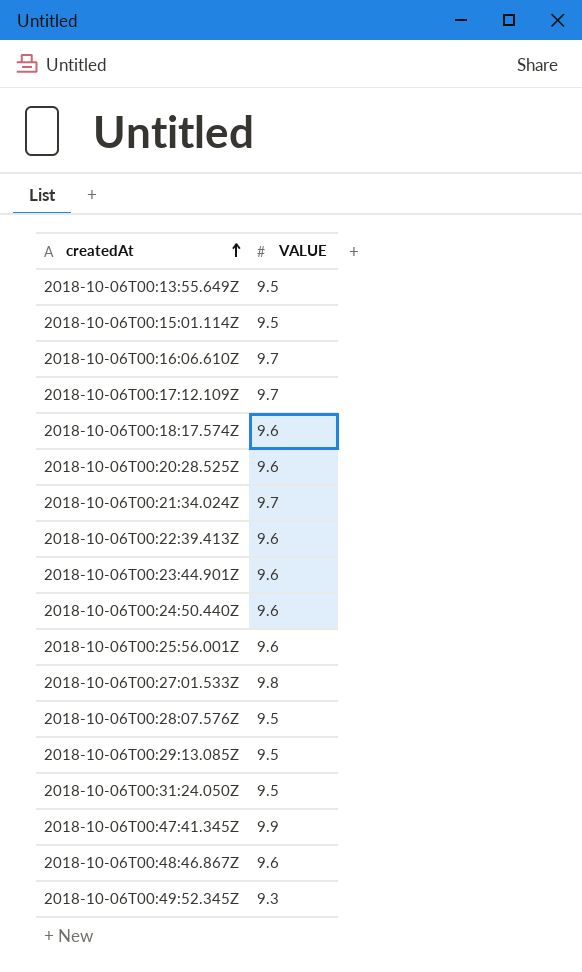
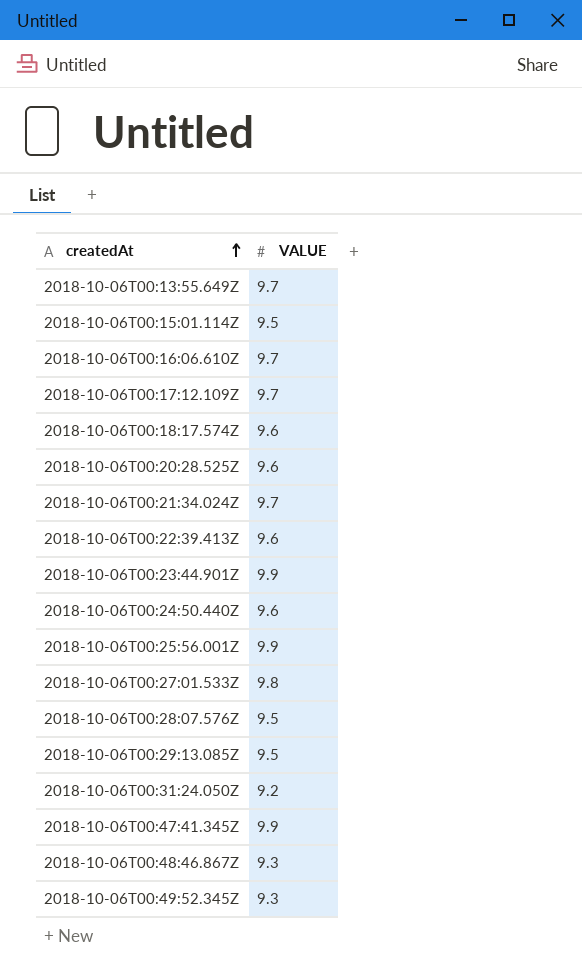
2018-10-06T00:13:55.649Z | VALUE: 9.5 -> 9.7
2018-10-06T00:23:44.901Z | VALUE: 9.6 -> 9.9
2018-10-06T00:25:56.001Z | VALUE: 9.6 -> 9.9
2018-10-06T00:31:24.050Z | VALUE: 9.5 -> 9.2
2018-10-06T00:48:46.867Z | VALUE: 9.6 -> 9.3

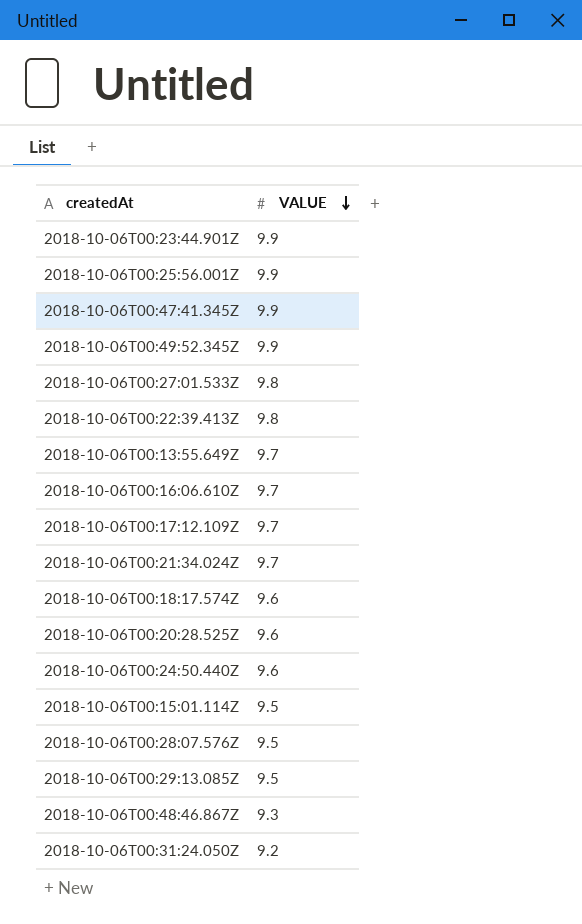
row order: createdAt ascending -> VALUE descending
2018-10-06T00:49:52.345Z | VALUE: 9.3 -> 9.9
2018-10-06T00:22:39.413Z | VALUE: 9.6 -> 9.8

